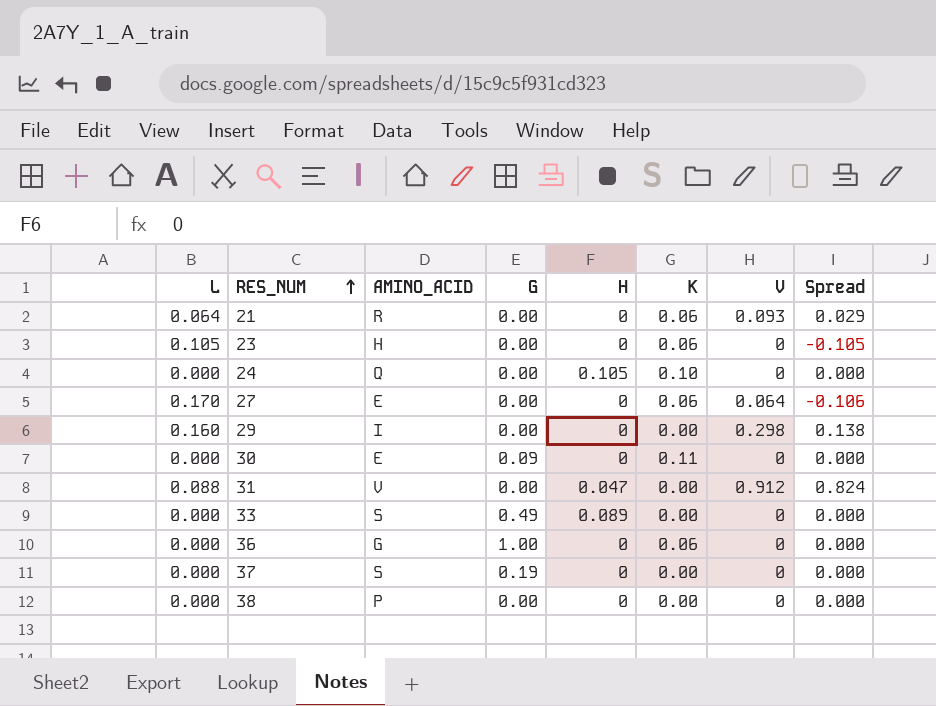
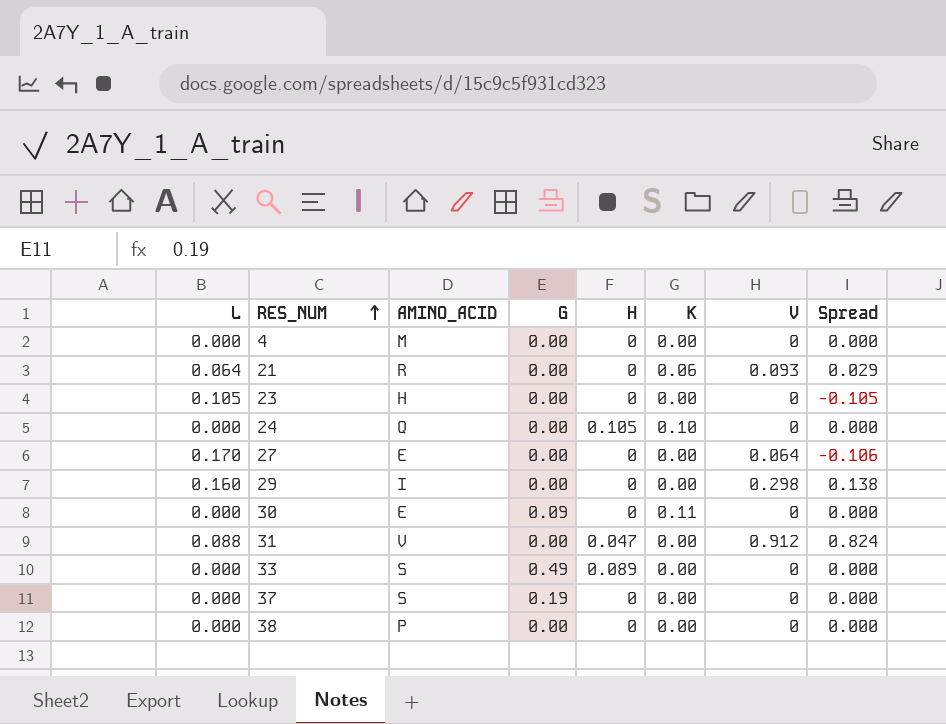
row 36: 0.000 | G | 1.00 | 0 | 0.06 | 0 | 0.000 -> none
row 4: none -> 0.000 | M | 0.00 | 0 | 0.00 | 0 | 0.000
23 | K: 0.06 -> 0.00
27 | K: 0.06 -> 0.00

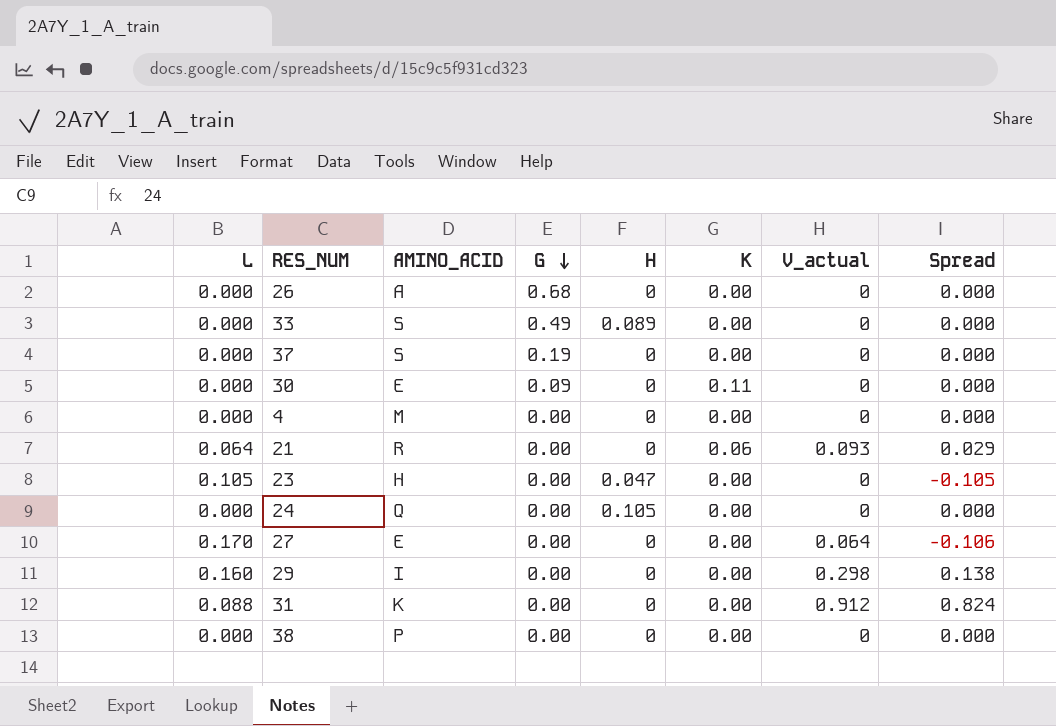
row order: RES_NUM ascending -> G descending
column name: V -> V_actual
row 26: none -> 0.000 | A | 0.68 | 0 | 0.00 | 0 | 0.000
23 | H: 0 -> 0.047
24 | K: 0.10 -> 0.00
31 | AMINO_ACID: V -> K
31 | H: 0.047 -> 0

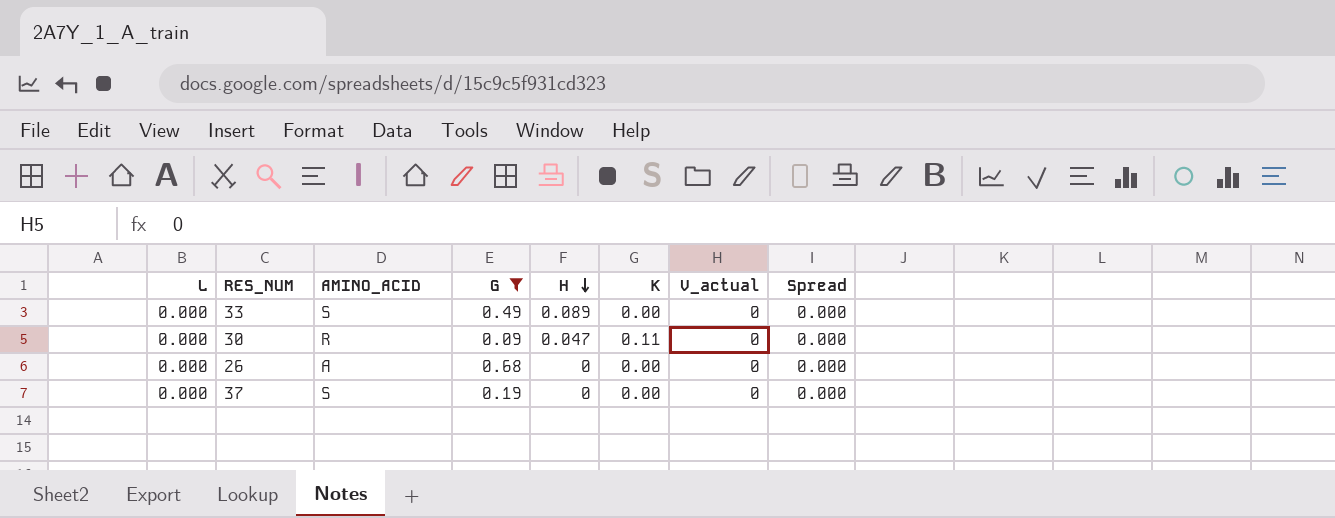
filter: none -> G != 0.00
row order: G descending -> H descending
30 | AMINO_ACID: E -> R
30 | H: 0 -> 0.047

